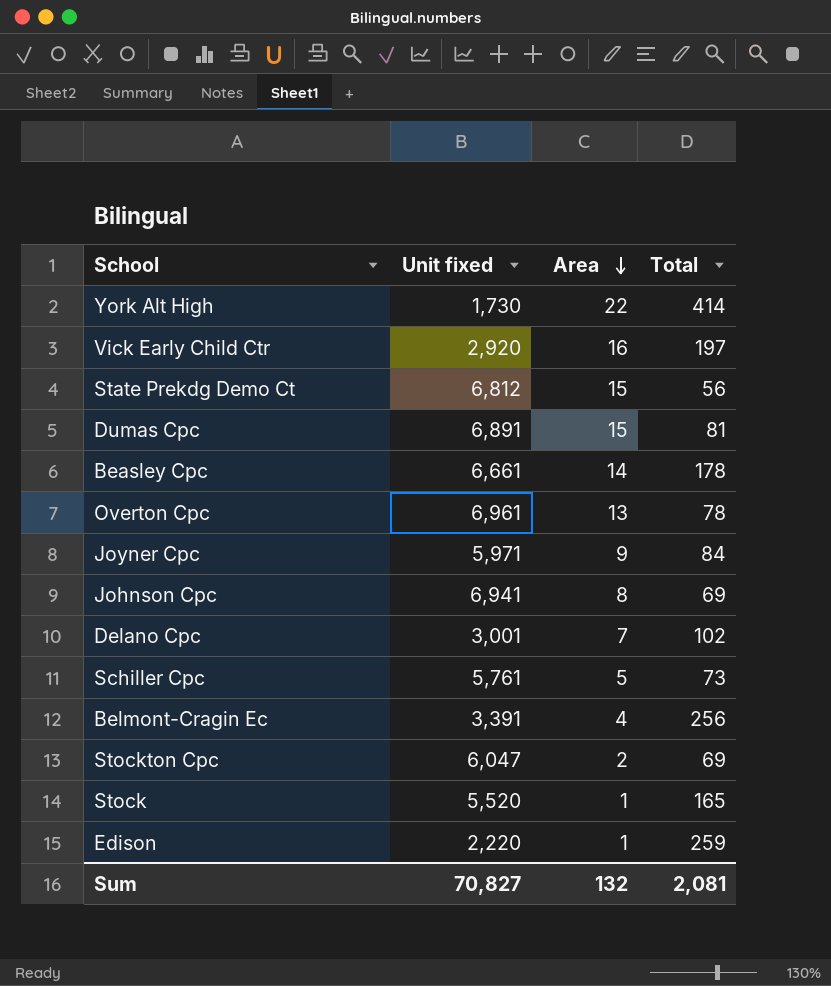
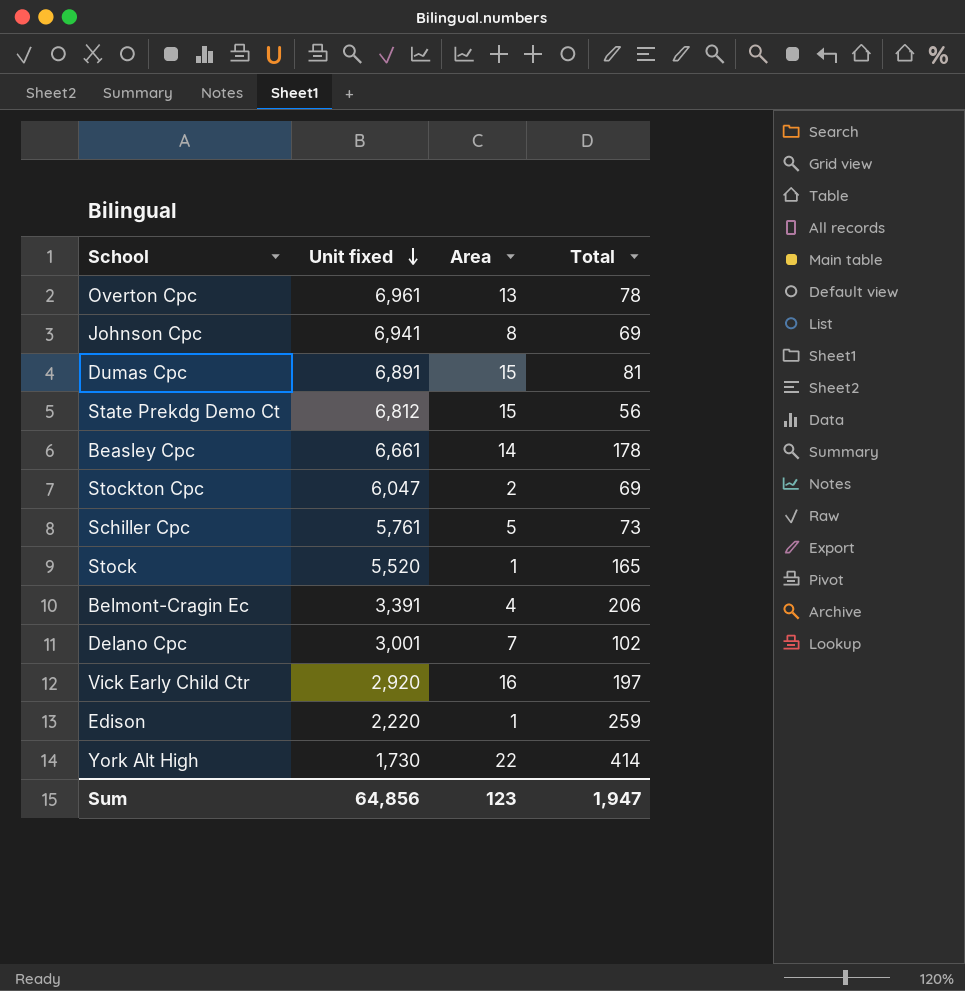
row order: Area descending -> Unit fixed descending
row Joyner Cpc: 5,971 | 9 | 84 -> none
Belmont-Cragin Ec | Total: 256 -> 206
Sum | Unit fixed: 70,827 -> 64,856
Sum | Area: 132 -> 123
Sum | Total: 2,081 -> 1,947

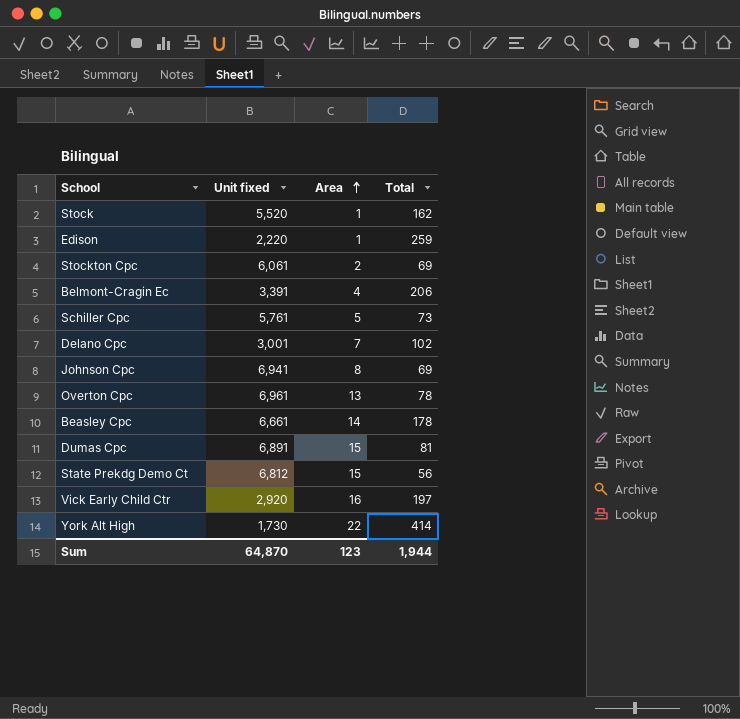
row order: Unit fixed descending -> Area ascending
Stock | Total: 165 -> 162
Stockton Cpc | Unit fixed: 6,047 -> 6,061
Sum | Unit fixed: 64,856 -> 64,870
Sum | Total: 1,947 -> 1,944

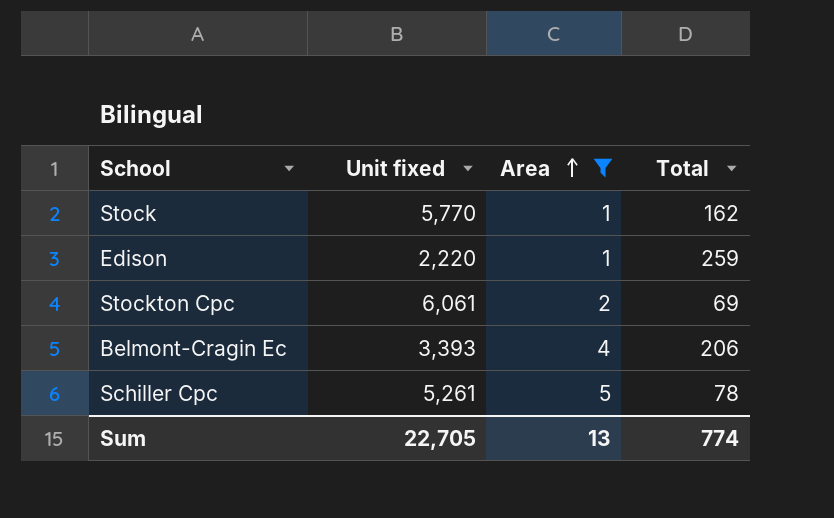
filter: none -> Area <= 5
Stock | Unit fixed: 5,520 -> 5,770
Belmont-Cragin Ec | Unit fixed: 3,391 -> 3,393
Schiller Cpc | Unit fixed: 5,761 -> 5,261
Schiller Cpc | Total: 73 -> 78
Sum | Unit fixed: 64,870 -> 22,705
Sum | Area: 123 -> 13
Sum | Total: 1,944 -> 774

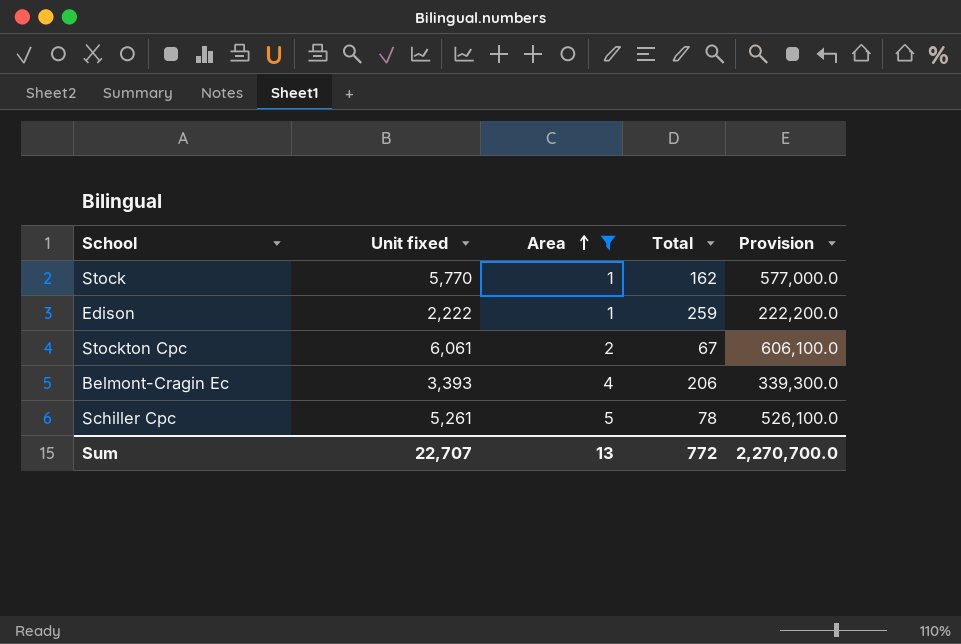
column Provision | formula: none -> [Unit fixed] * 100
Edison | Unit fixed: 2,220 -> 2,222
Stockton Cpc | Total: 69 -> 67
Sum | Unit fixed: 22,705 -> 22,707
Sum | Total: 774 -> 772

